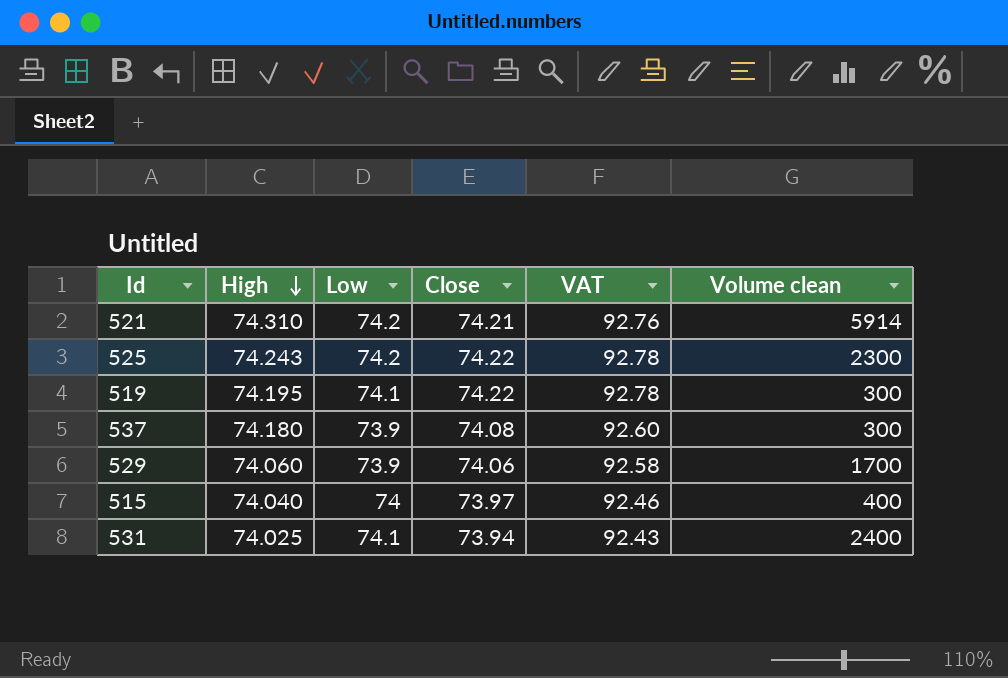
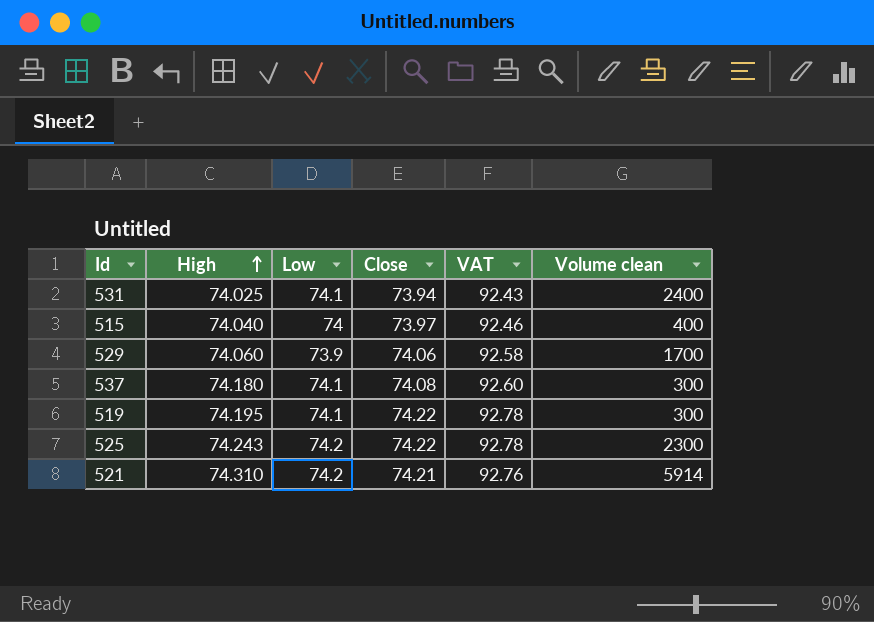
row order: High descending -> High ascending
537 | Low: 73.9 -> 74.1

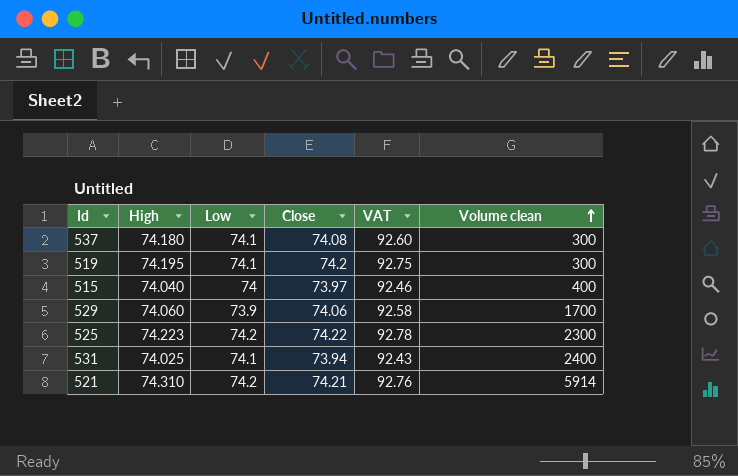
row order: High ascending -> Volume clean ascending
519 | Close: 74.22 -> 74.2
519 | VAT: 92.78 -> 92.75
525 | High: 74.243 -> 74.223

